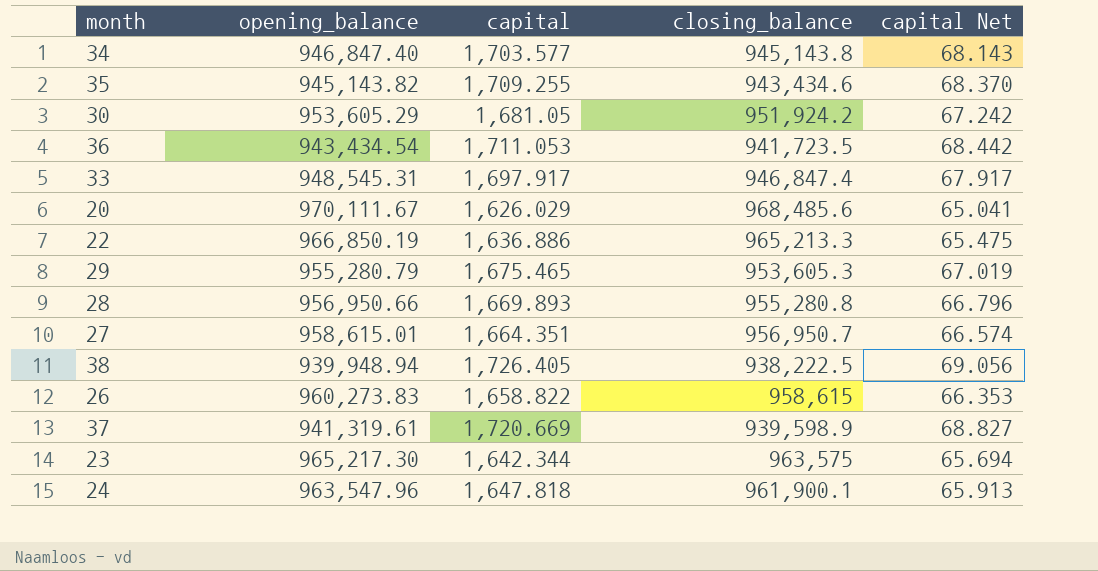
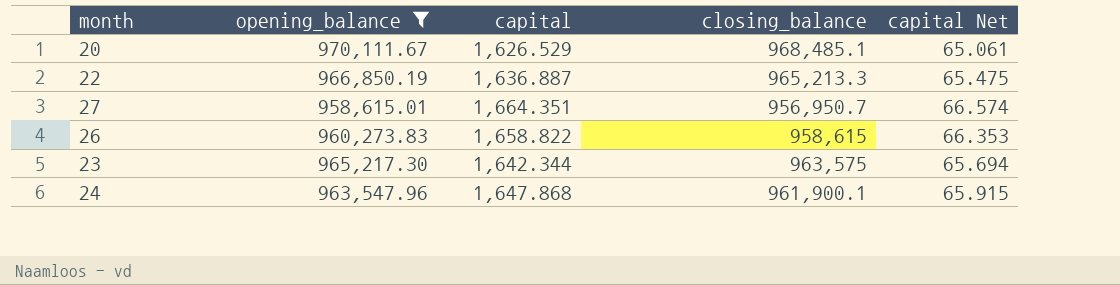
filter: none -> opening_balance >= 958,615.01
20 | capital: 1,626.029 -> 1,626.529
20 | closing_balance: 968,485.6 -> 968,485.1
20 | capital Net: 65.041 -> 65.061
22 | capital: 1,636.886 -> 1,636.887
24 | capital: 1,647.818 -> 1,647.868
24 | capital Net: 65.913 -> 65.915

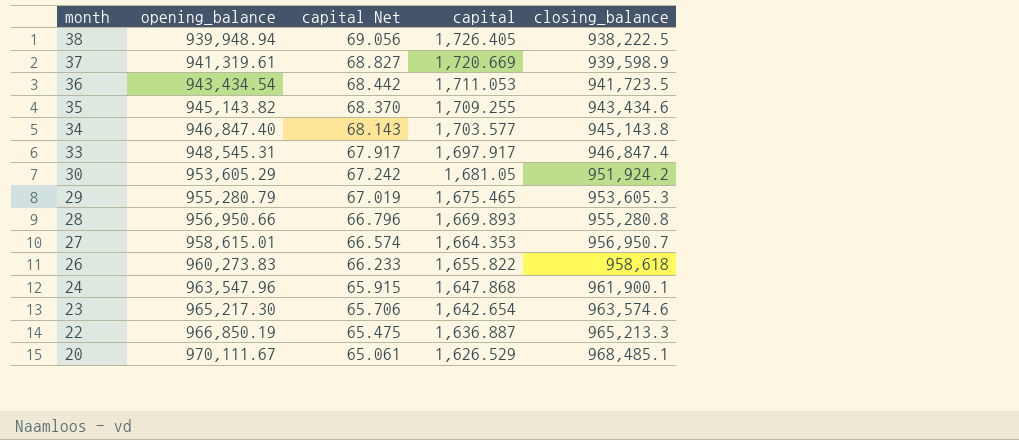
filter: opening_balance >= 958,615.01 -> none
row order: none -> month descending
column capital Net | position: 5 -> 3
27 | capital: 1,664.351 -> 1,664.353
26 | capital Net: 66.353 -> 66.233
26 | capital: 1,658.822 -> 1,655.822
26 | closing_balance: 958,615 -> 958,618
23 | capital Net: 65.694 -> 65.706
23 | capital: 1,642.344 -> 1,642.654
23 | closing_balance: 963,575 -> 963,574.6

